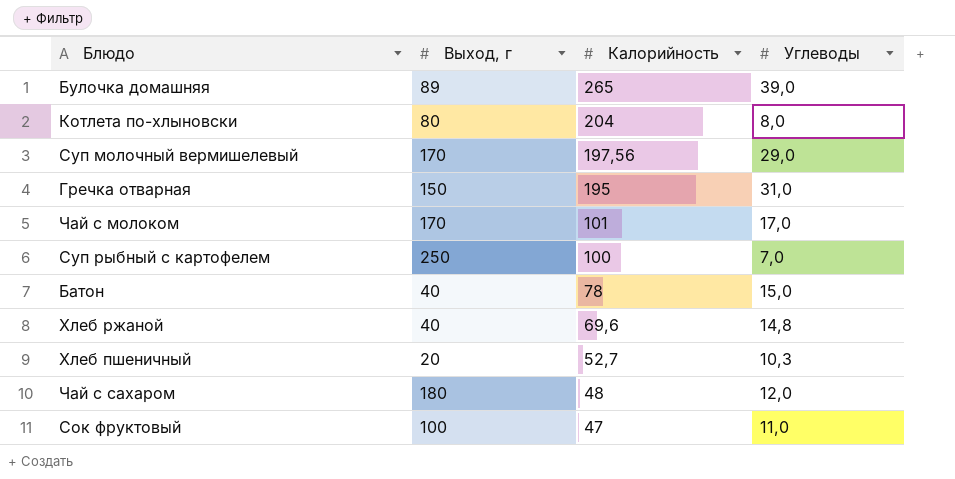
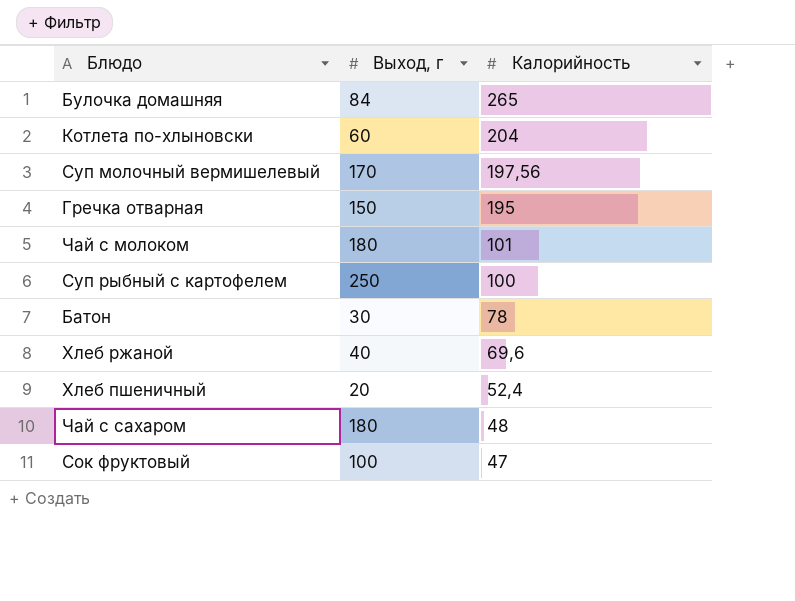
column Углеводы | position: 4 -> none
Булочка домашняя | Выход, г: 89 -> 84
Котлета по-хлыновски | Выход, г: 80 -> 60
Чай с молоком | Выход, г: 170 -> 180
Батон | Выход, г: 40 -> 30
Хлеб пшеничный | Калорийность: 52,7 -> 52,4

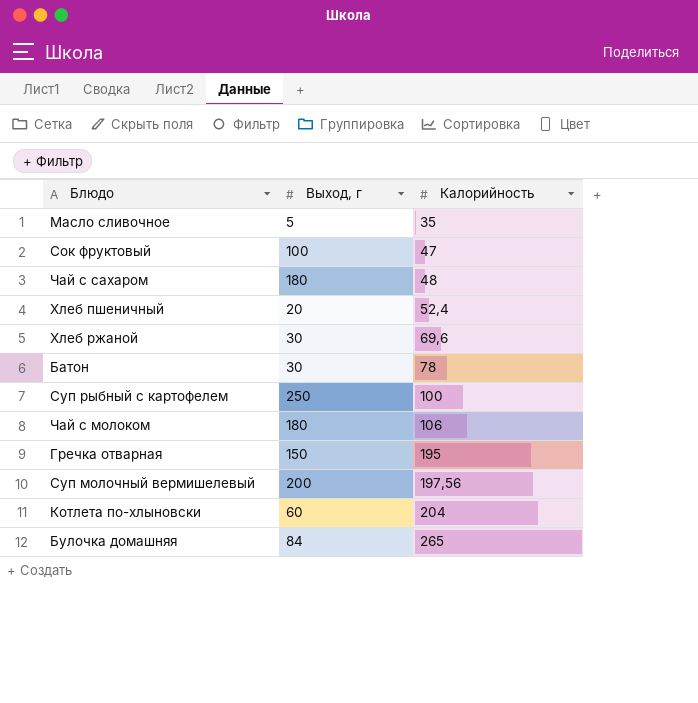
row order: Калорийность descending -> Калорийность ascending
row Масло сливочное: none -> 5 | 35
Хлеб ржаной | Выход, г: 40 -> 30
Чай с молоком | Калорийность: 101 -> 106
Суп молочный вермишелевый | Выход, г: 170 -> 200

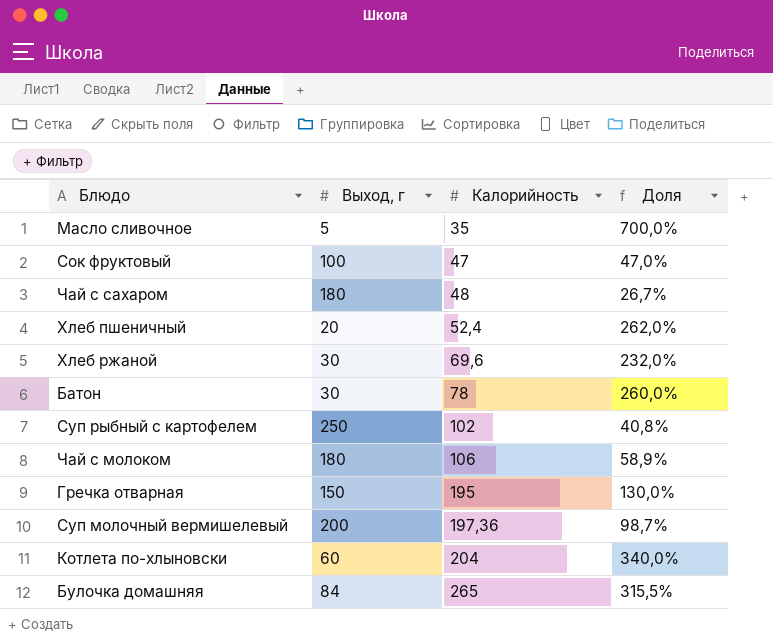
column Доля | formula: none -> [Калорийность] / [Выход, г]
Суп рыбный с картофелем | Калорийность: 100 -> 102
Суп молочный вермишелевый | Калорийность: 197,56 -> 197,36

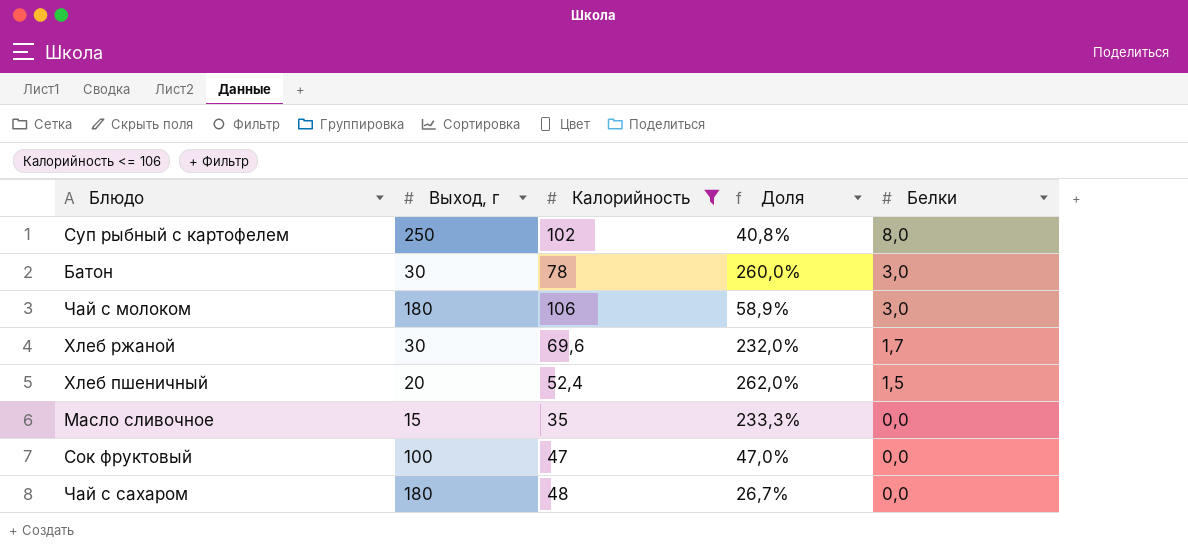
filter: none -> Калорийность <= 106
row order: Калорийность ascending -> Белки descending
column Белки | position: none -> 5
Масло сливочное | Выход, г: 5 -> 15
Масло сливочное | Доля: 700,0% -> 233,3%

